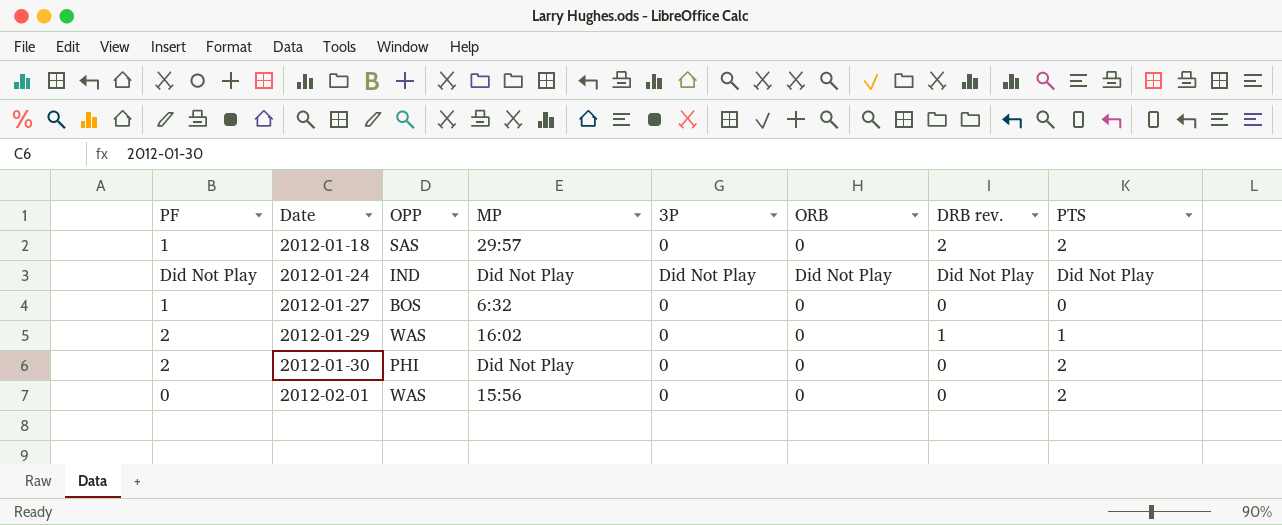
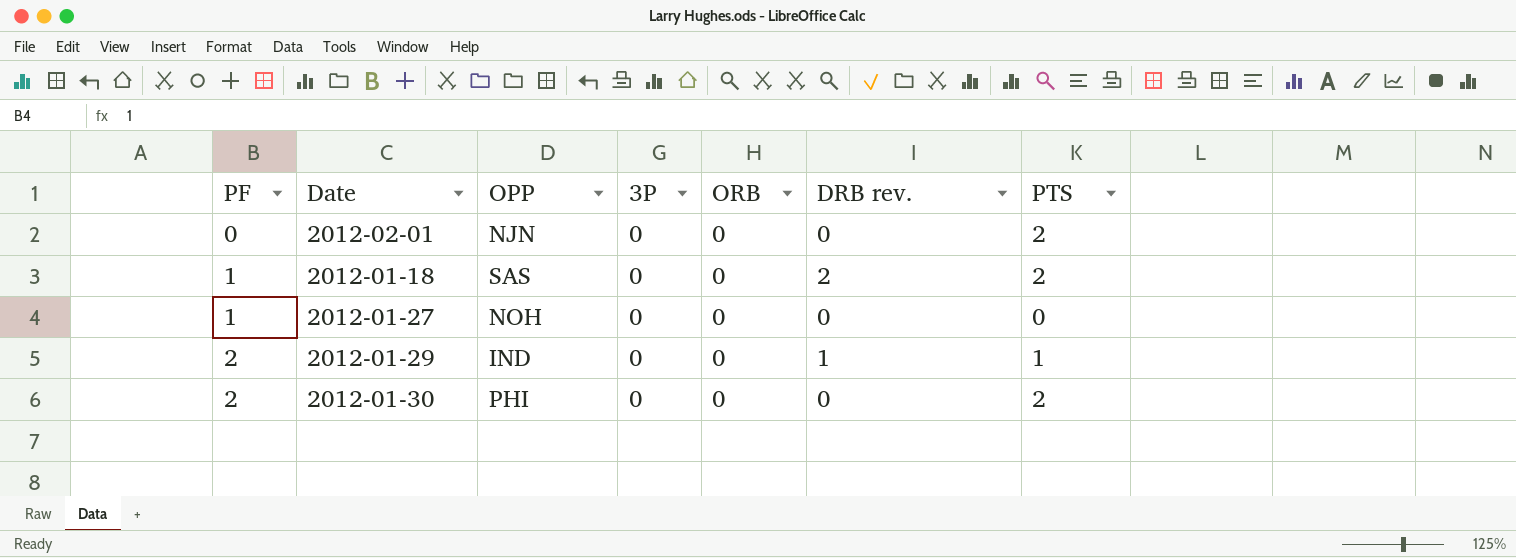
row order: Date ascending -> PF ascending
column MP | position: 4 -> none
row 2012-01-24: Did Not Play | IND | Did Not Play | Did Not Play | Did Not Play | Did Not Play | Did Not Play -> none
2012-02-01 | OPP: WAS -> NJN
2012-01-27 | OPP: BOS -> NOH
2012-01-29 | OPP: WAS -> IND

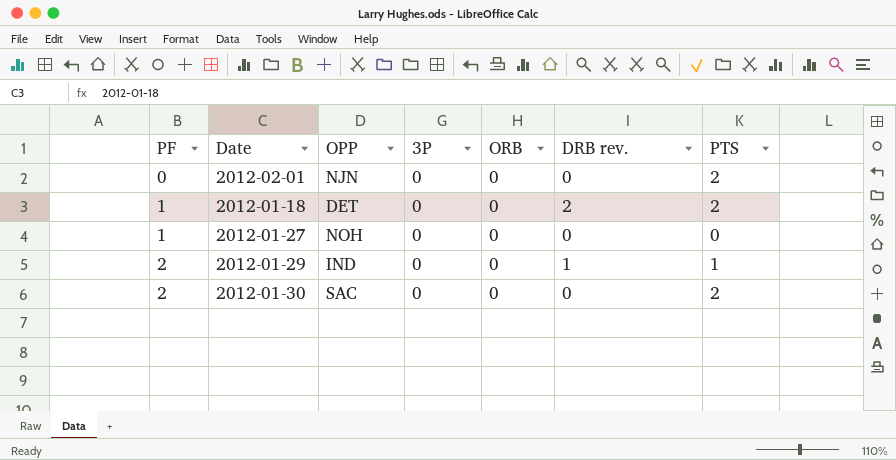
2012-01-18 | OPP: SAS -> DET
2012-01-30 | OPP: PHI -> SAC

